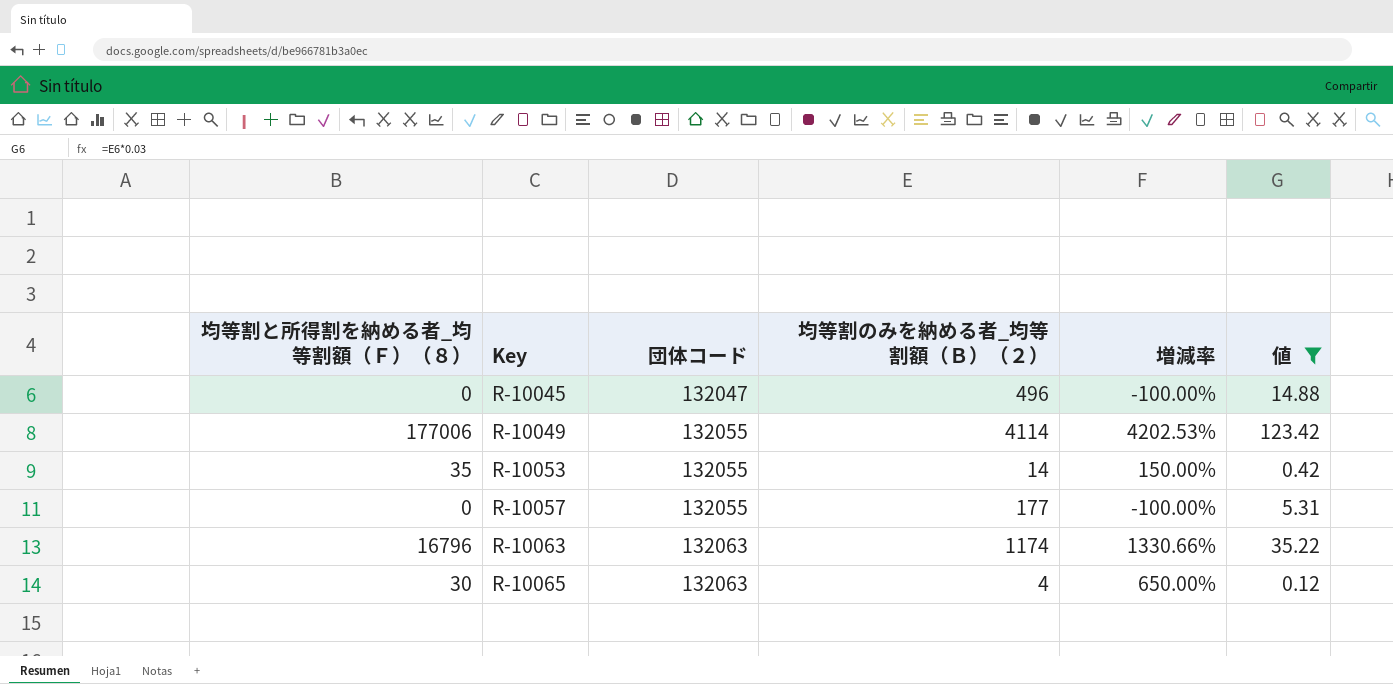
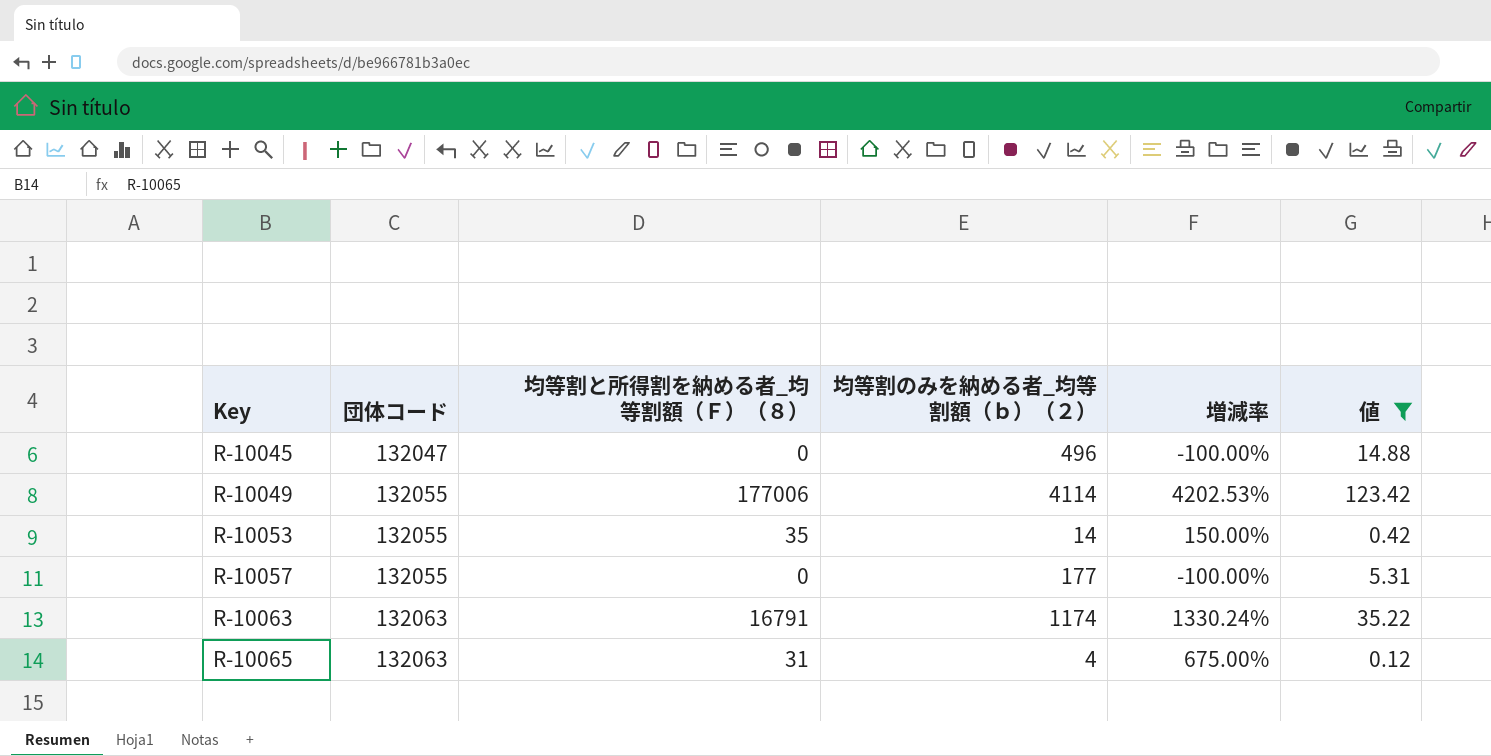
column 均等割と所得割を納める者_均等割額（Ｆ）（８） | position: 1 -> 3
column name: 均等割のみを納める者_均等割額（Ｂ）（２） -> 均等割のみを納める者_均等割額（ｂ）（２）
R-10063 | 均等割と所得割を納める者_均等割額（Ｆ）（８）: 16796 -> 16791
R-10063 | 増減率: 1330.66% -> 1330.24%
R-10065 | 均等割と所得割を納める者_均等割額（Ｆ）（８）: 30 -> 31
R-10065 | 増減率: 650.00% -> 675.00%

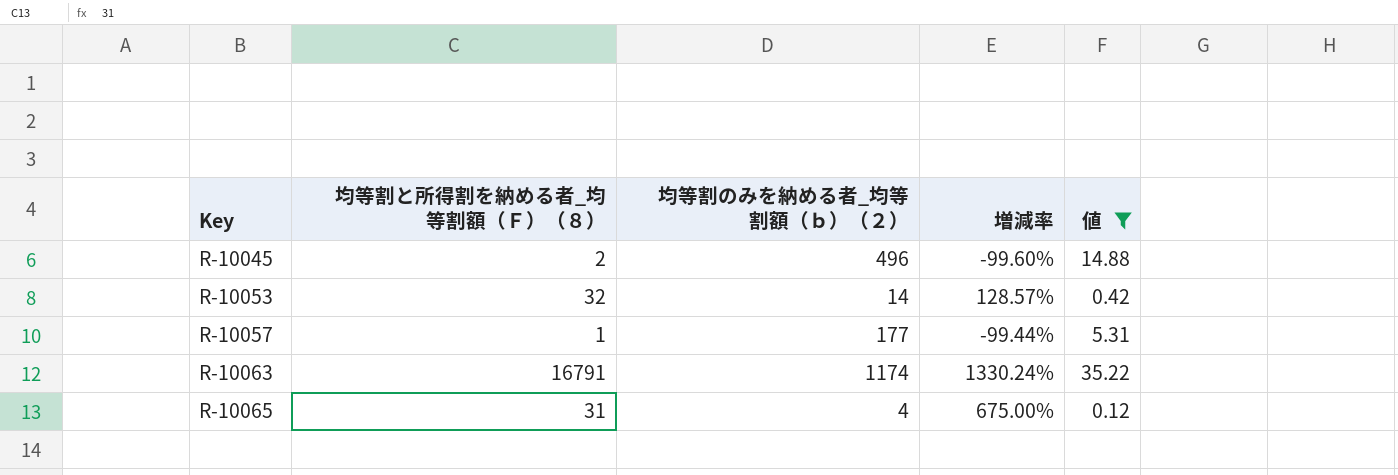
column 団体コード | position: 2 -> none
row R-10049: 132055 | 177006 | 4114 | 4202.53% | 123.42 -> none
R-10045 | 均等割と所得割を納める者_均等割額（Ｆ）（８）: 0 -> 2
R-10045 | 増減率: -100.00% -> -99.60%
R-10053 | 均等割と所得割を納める者_均等割額（Ｆ）（８）: 35 -> 32
R-10053 | 増減率: 150.00% -> 128.57%
R-10057 | 均等割と所得割を納める者_均等割額（Ｆ）（８）: 0 -> 1
R-10057 | 増減率: -100.00% -> -99.44%

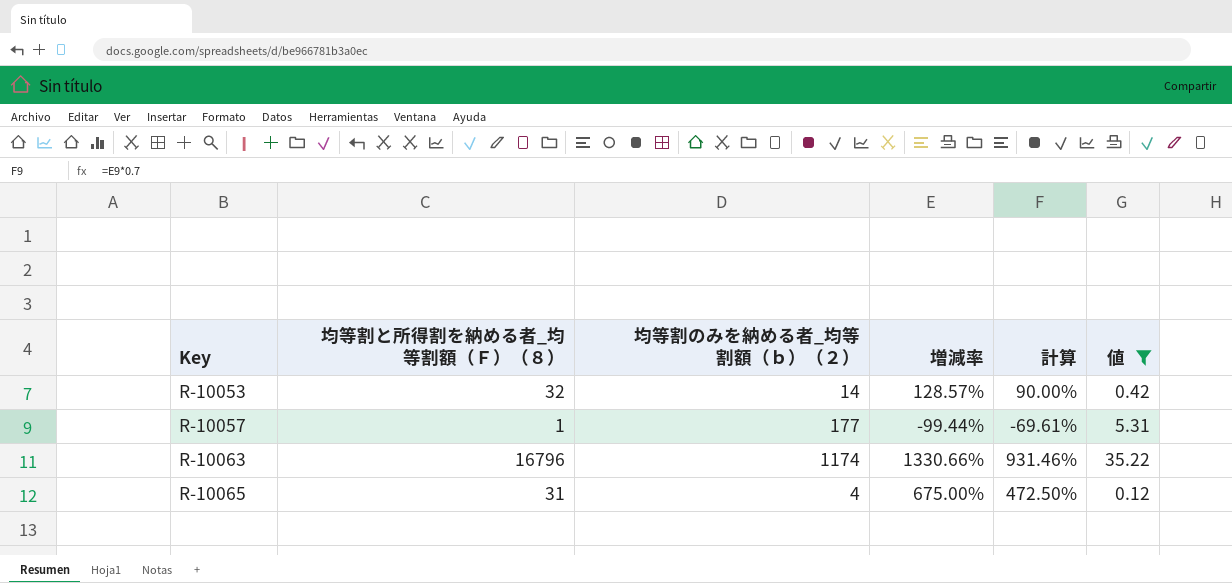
column 計算 | formula: none -> [増減率] * 0.7
row R-10045: 2 | 496 | -99.60% | 14.88 -> none
R-10063 | 均等割と所得割を納める者_均等割額（Ｆ）（８）: 16791 -> 16796
R-10063 | 増減率: 1330.24% -> 1330.66%

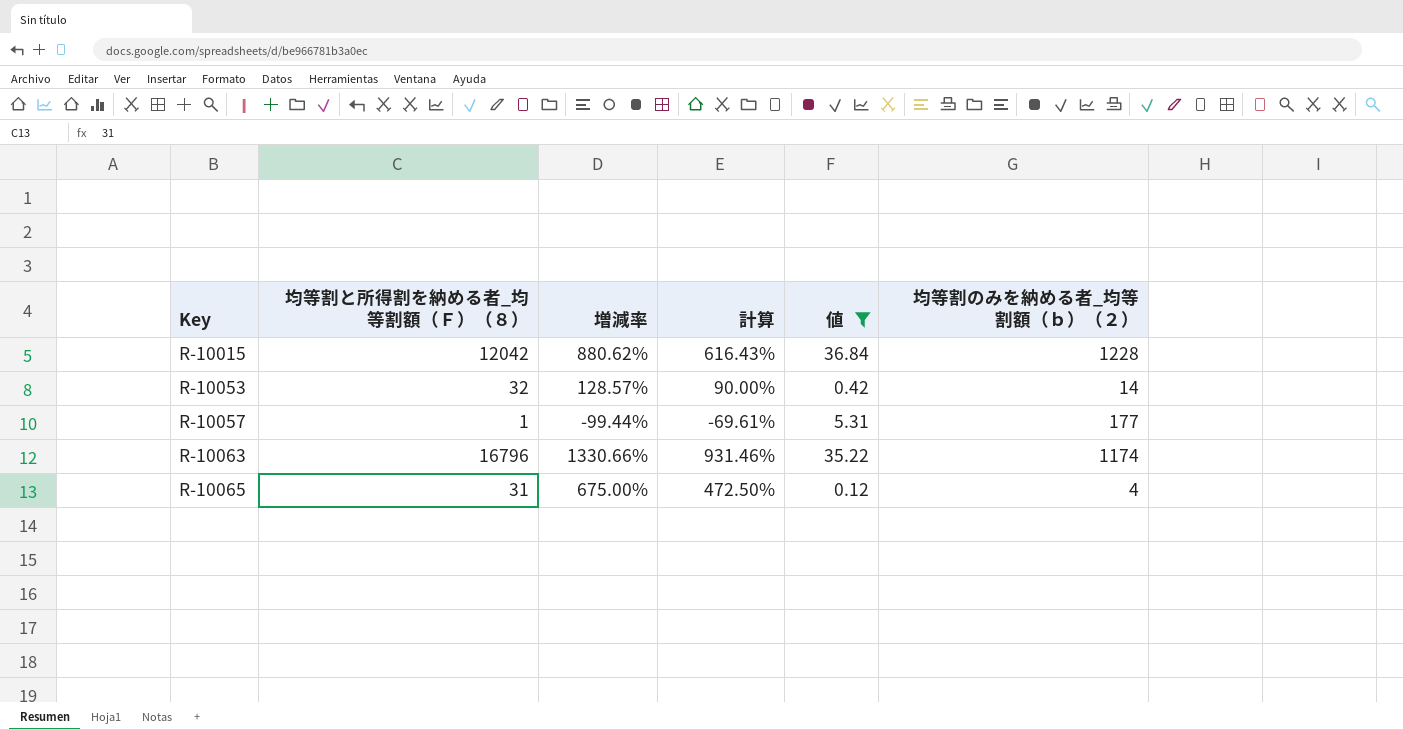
column 均等割のみを納める者_均等割額（ｂ）（２） | position: 3 -> 6
row R-10015: none -> 12042 | 880.62% | 616.43% | 36.84 | 1228

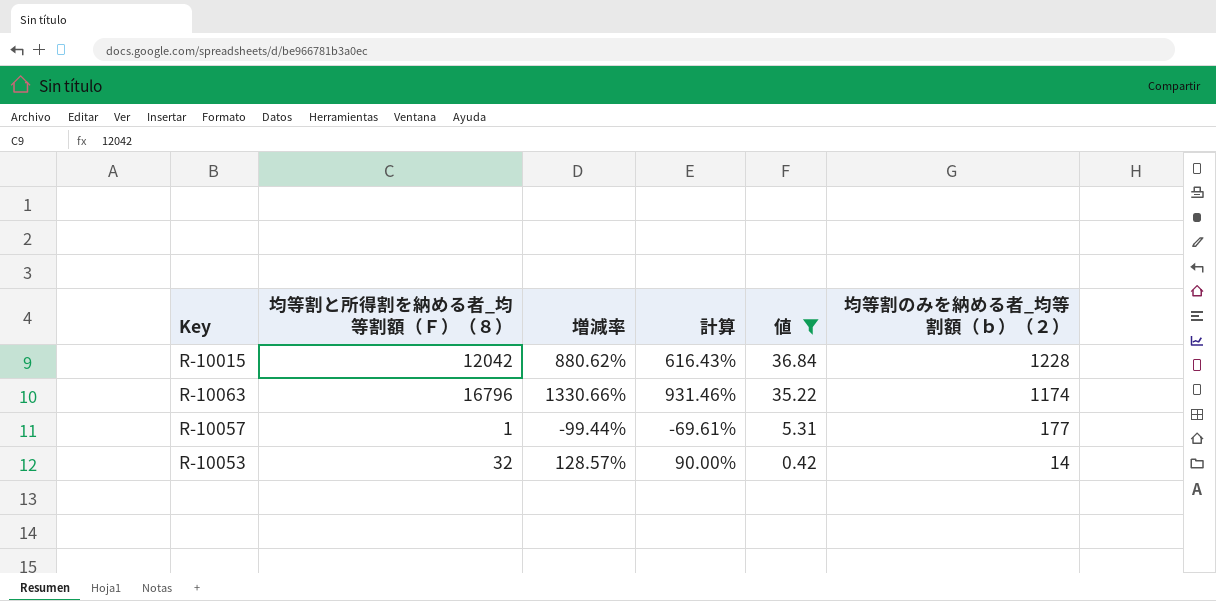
row order: Key ascending -> 値 descending
row R-10065: 31 | 675.00% | 472.50% | 0.12 | 4 -> none

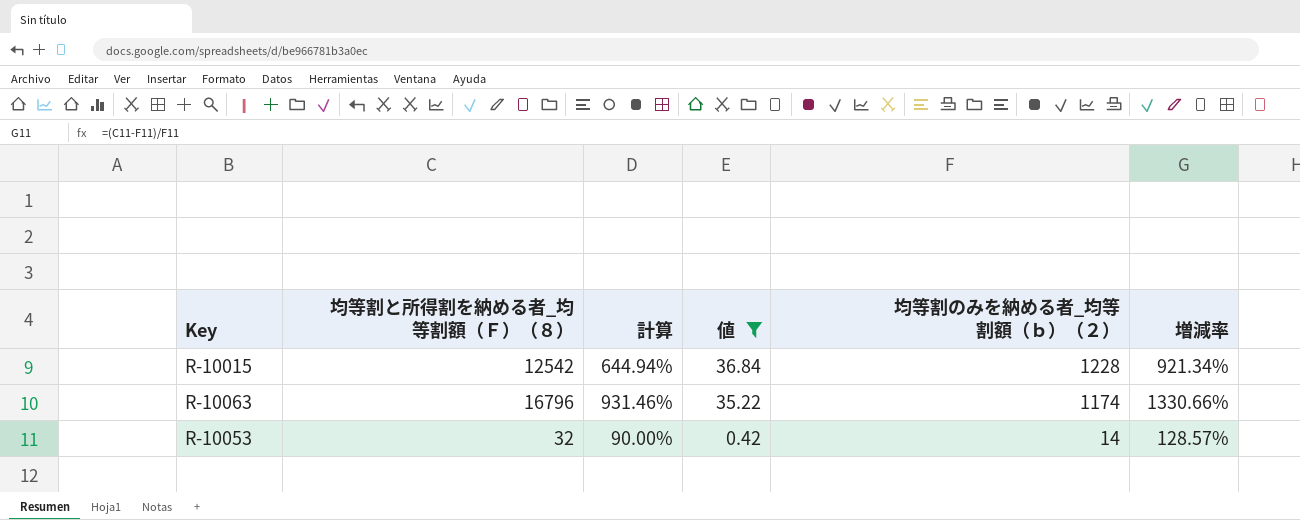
column 増減率 | position: 3 -> 6
row R-10057: 1 | -99.44% | -69.61% | 5.31 | 177 -> none
R-10015 | 均等割と所得割を納める者_均等割額（Ｆ）（８）: 12042 -> 12542
R-10015 | 計算: 616.43% -> 644.94%
R-10015 | 増減率: 880.62% -> 921.34%

